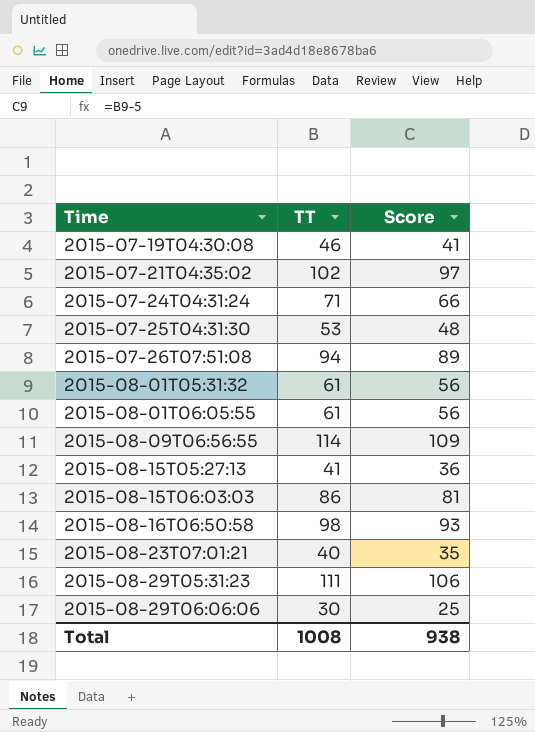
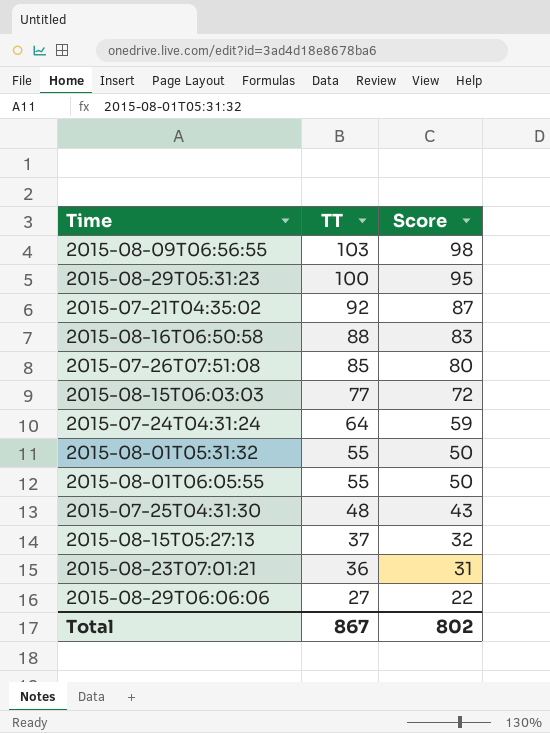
row order: Time ascending -> TT descending
row 2015-07-19T04:30:08: 46 | 41 -> none
2015-08-09T06:56:55 | TT: 114 -> 103
2015-08-09T06:56:55 | Score: 109 -> 98
2015-08-29T05:31:23 | TT: 111 -> 100
2015-08-29T05:31:23 | Score: 106 -> 95
2015-07-21T04:35:02 | TT: 102 -> 92
2015-07-21T04:35:02 | Score: 97 -> 87
2015-08-16T06:50:58 | TT: 98 -> 88
2015-08-16T06:50:58 | Score: 93 -> 83
2015-07-26T07:51:08 | TT: 94 -> 85
2015-07-26T07:51:08 | Score: 89 -> 80
2015-08-15T06:03:03 | TT: 86 -> 77
2015-08-15T06:03:03 | Score: 81 -> 72
2015-07-24T04:31:24 | TT: 71 -> 64
2015-07-24T04:31:24 | Score: 66 -> 59
2015-08-01T05:31:32 | TT: 61 -> 55
2015-08-01T05:31:32 | Score: 56 -> 50
2015-08-01T06:05:55 | TT: 61 -> 55
2015-08-01T06:05:55 | Score: 56 -> 50
2015-07-25T04:31:30 | TT: 53 -> 48
2015-07-25T04:31:30 | Score: 48 -> 43
2015-08-15T05:27:13 | TT: 41 -> 37
2015-08-15T05:27:13 | Score: 36 -> 32
2015-08-23T07:01:21 | TT: 40 -> 36
2015-08-23T07:01:21 | Score: 35 -> 31
2015-08-29T06:06:06 | TT: 30 -> 27
2015-08-29T06:06:06 | Score: 25 -> 22
Total | TT: 1008 -> 867
Total | Score: 938 -> 802

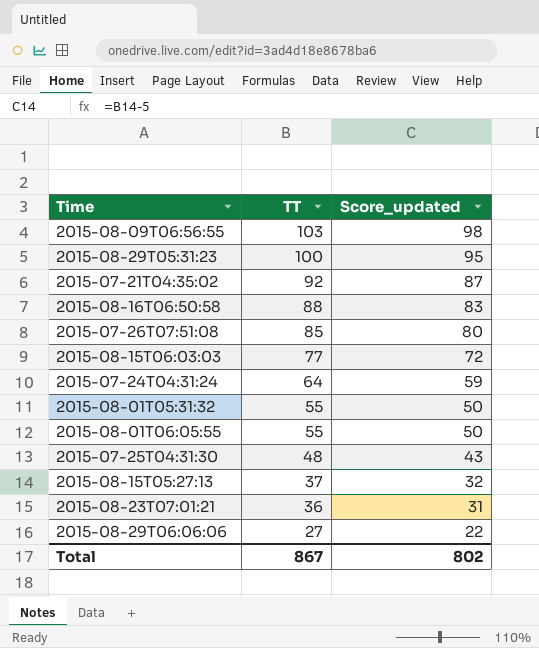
column name: Score -> Score_updated

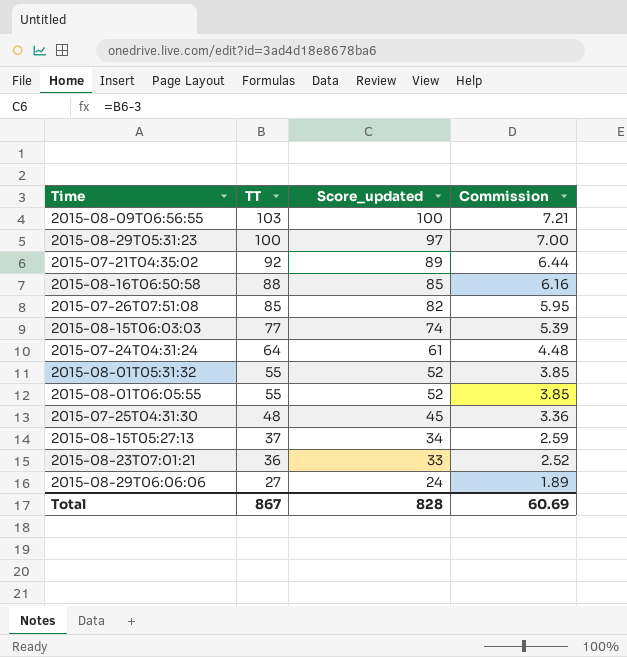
column Score_updated | formula: [TT] - 5 -> [TT] - 3
column Commission | formula: none -> [TT] * 0.07
Total | Score_updated: 802 -> 828

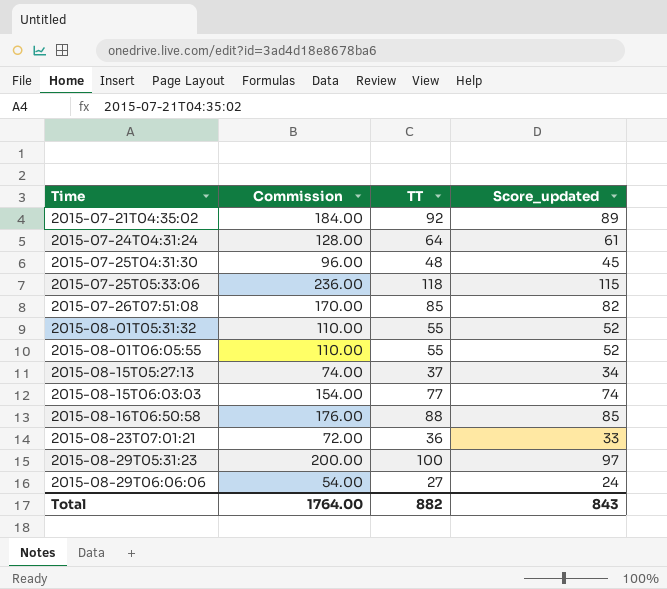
row order: TT descending -> Time ascending
column Commission | formula: [TT] * 0.07 -> [TT] * 2
column Commission | position: 4 -> 2
row 2015-08-09T06:56:55: 103 | 100 | 7.21 -> none
row 2015-07-25T05:33:06: none -> 236.00 | 118 | 115
Total | Commission: 60.69 -> 1764.00
Total | TT: 867 -> 882
Total | Score_updated: 828 -> 843

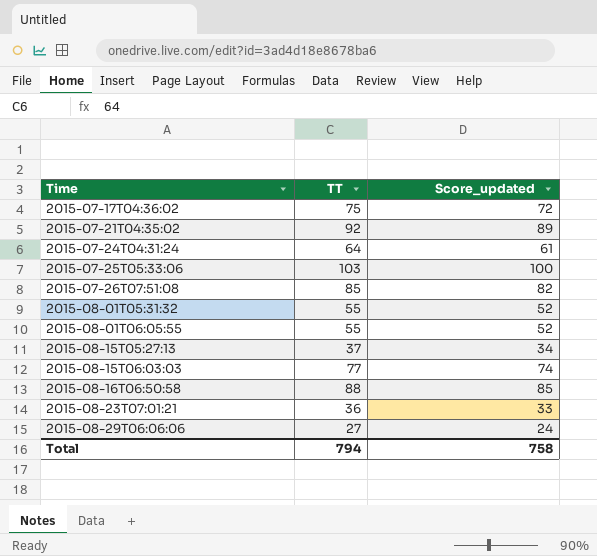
column Commission | formula: [TT] * 2 -> none
row 2015-07-25T04:31:30: 96.00 | 48 | 45 -> none
row 2015-08-29T05:31:23: 200.00 | 100 | 97 -> none
row 2015-07-17T04:36:02: none -> 75 | 72
2015-07-25T05:33:06 | TT: 118 -> 103
2015-07-25T05:33:06 | Score_updated: 115 -> 100
Total | TT: 882 -> 794
Total | Score_updated: 843 -> 758

